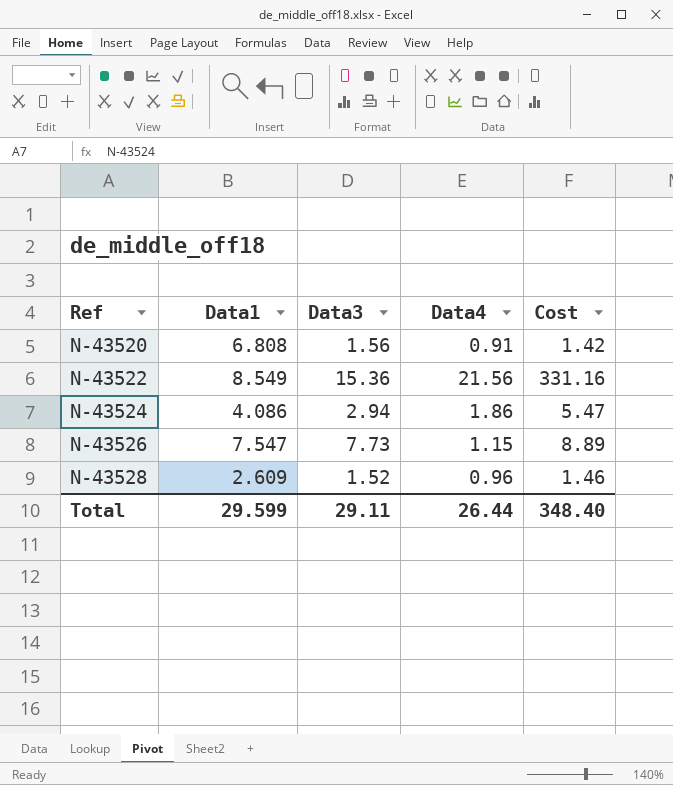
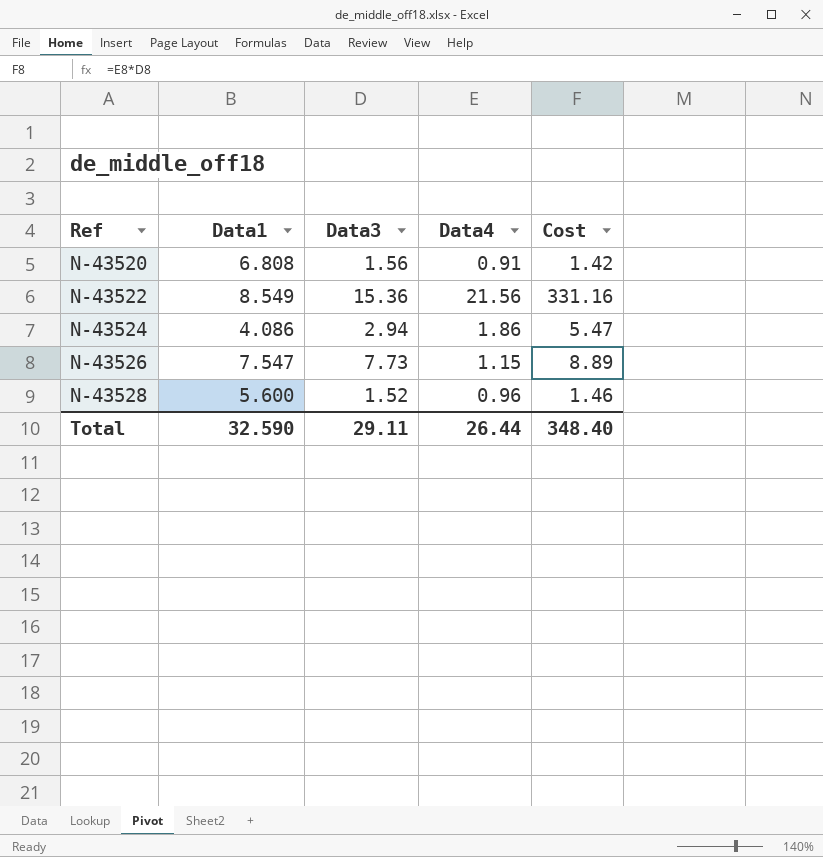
N-43528 | Data1: 2.609 -> 5.600
Total | Data1: 29.599 -> 32.590

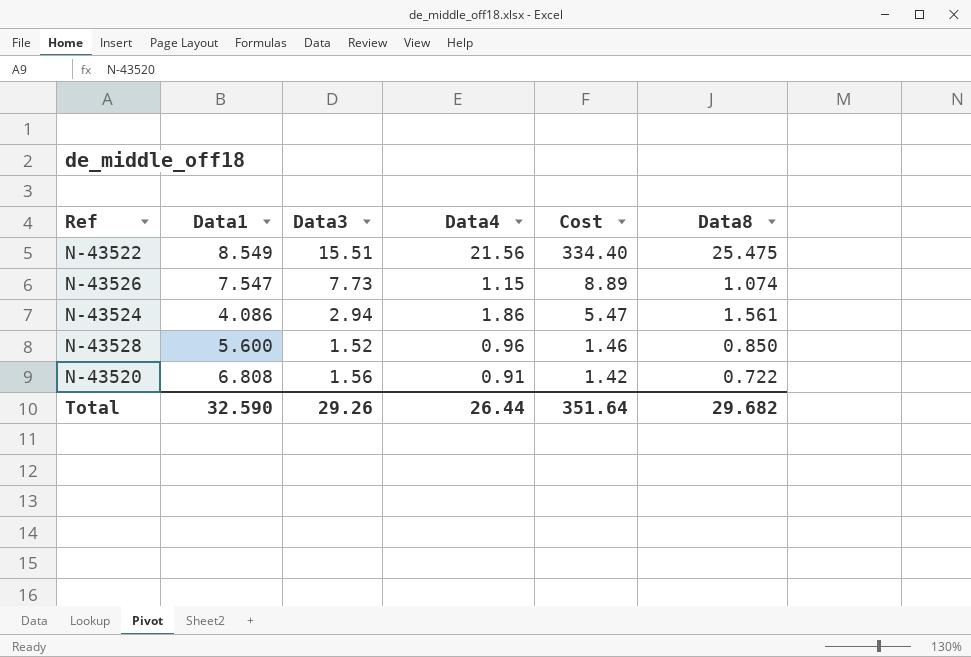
row order: Ref ascending -> Cost descending
column Data8 | position: none -> 6
N-43522 | Data3: 15.36 -> 15.51
N-43522 | Cost: 331.16 -> 334.40
Total | Data3: 29.11 -> 29.26
Total | Cost: 348.40 -> 351.64

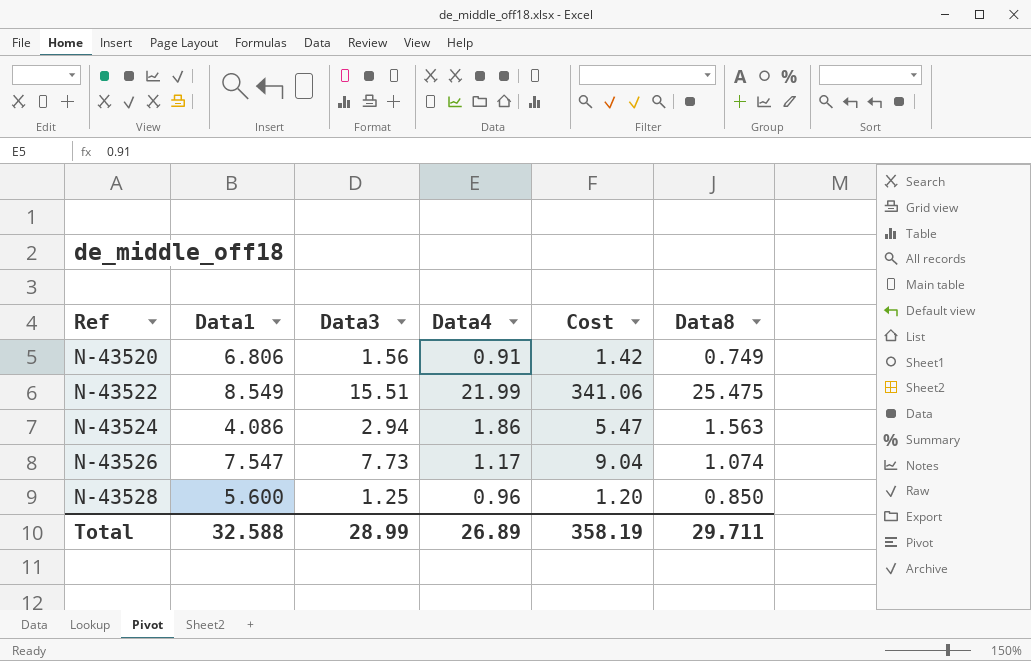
row order: Cost descending -> Ref ascending
N-43520 | Data1: 6.808 -> 6.806
N-43520 | Data8: 0.722 -> 0.749
N-43522 | Data4: 21.56 -> 21.99
N-43522 | Cost: 334.40 -> 341.06
N-43524 | Data8: 1.561 -> 1.563
N-43526 | Data4: 1.15 -> 1.17
N-43526 | Cost: 8.89 -> 9.04
N-43528 | Data3: 1.52 -> 1.25
N-43528 | Cost: 1.46 -> 1.20
Total | Data1: 32.590 -> 32.588
Total | Data3: 29.26 -> 28.99
Total | Data4: 26.44 -> 26.89
Total | Cost: 351.64 -> 358.19
Total | Data8: 29.682 -> 29.711

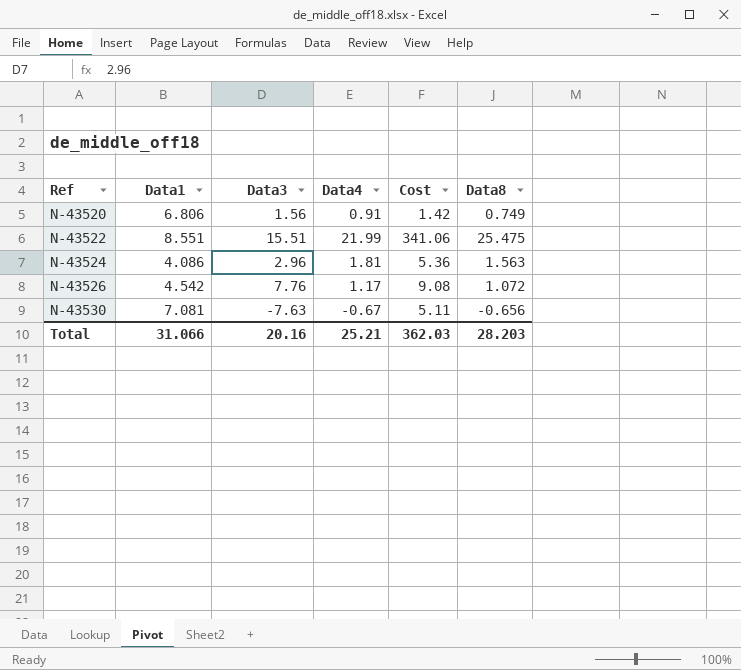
row N-43528: 5.600 | 1.25 | 0.96 | 1.20 | 0.850 -> none
N-43522 | Data1: 8.549 -> 8.551
N-43524 | Data3: 2.94 -> 2.96
N-43524 | Data4: 1.86 -> 1.81
N-43524 | Cost: 5.47 -> 5.36
N-43526 | Data1: 7.547 -> 4.542
N-43526 | Data3: 7.73 -> 7.76
N-43526 | Cost: 9.04 -> 9.08
N-43526 | Data8: 1.074 -> 1.072
row N-43530: none -> 7.081 | -7.63 | -0.67 | 5.11 | -0.656
Total | Data1: 32.588 -> 31.066
Total | Data3: 28.99 -> 20.16
Total | Data4: 26.89 -> 25.21
Total | Cost: 358.19 -> 362.03
Total | Data8: 29.711 -> 28.203

